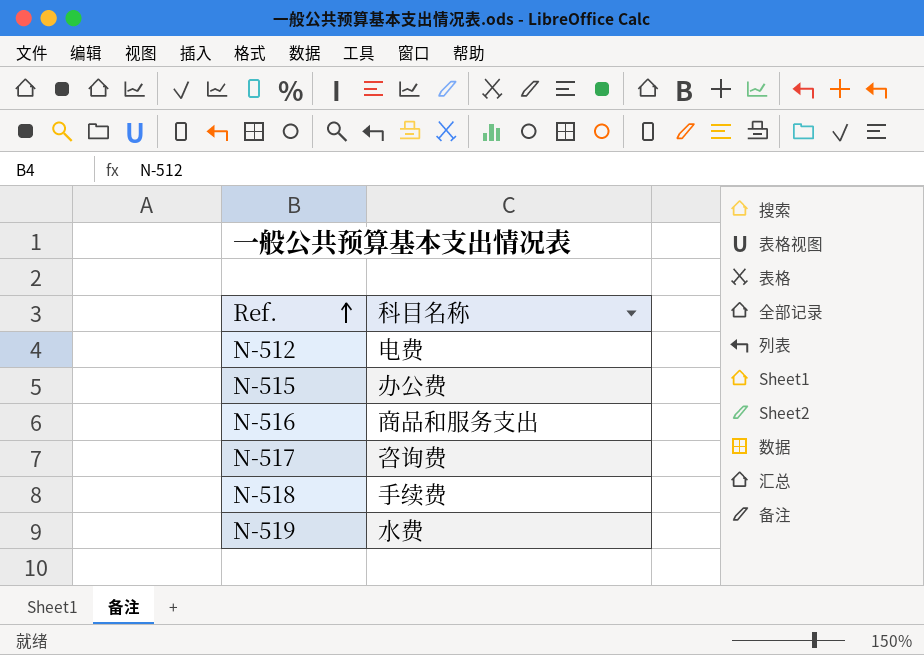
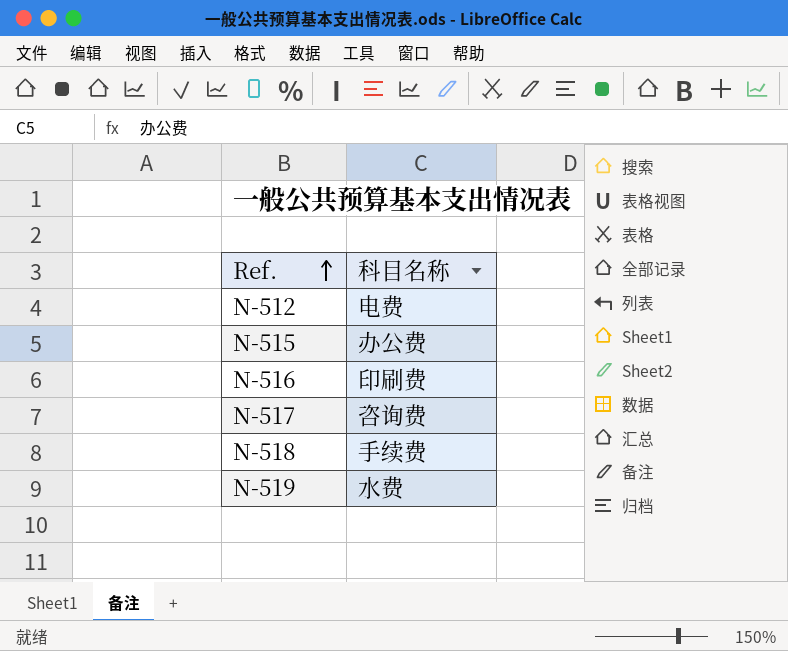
N-516 | 科目名称: 商品和服务支出 -> 印刷费

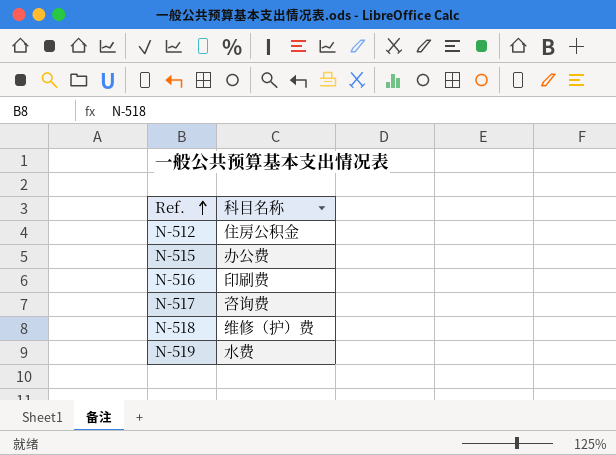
N-512 | 科目名称: 电费 -> 住房公积金
N-518 | 科目名称: 手续费 -> 维修（护）费

